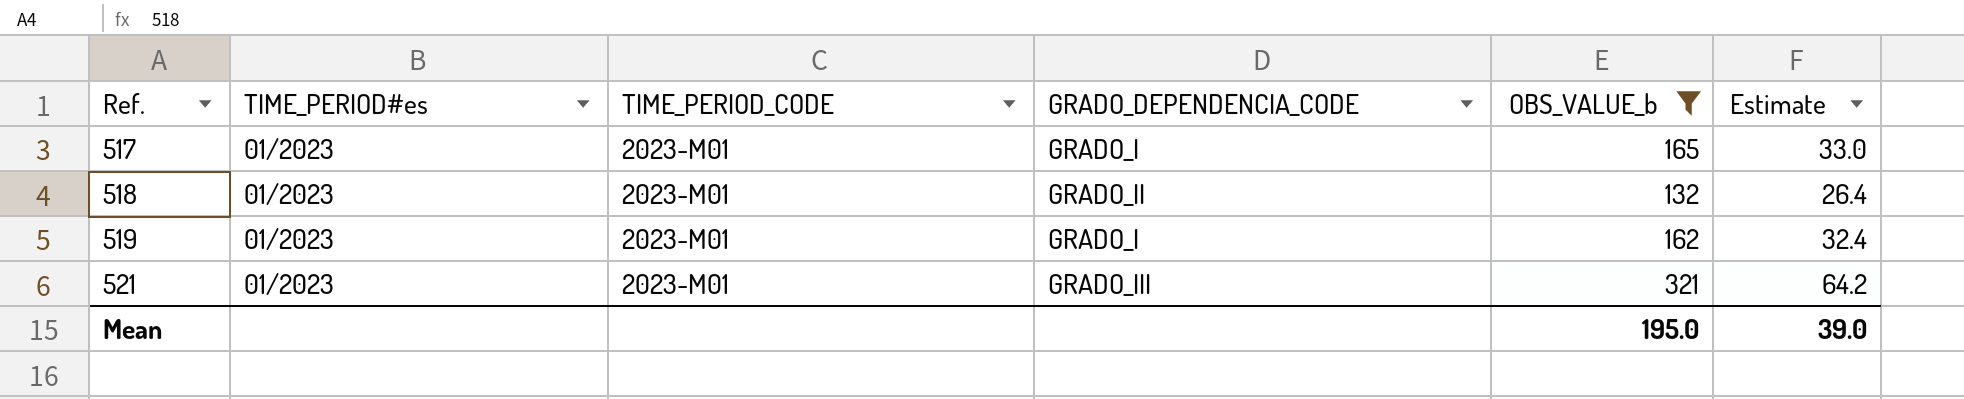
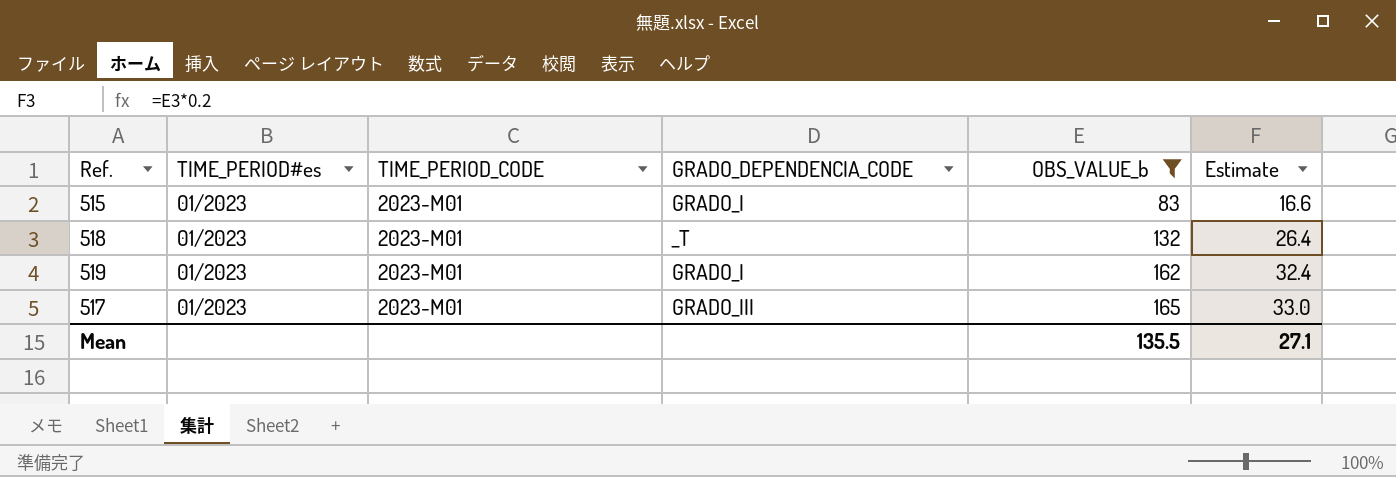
row order: Ref. ascending -> OBS_VALUE_b ascending
row 521: 01/2023 | 2023-M01 | GRADO_III | 321 | 64.2 -> none
row 515: none -> 01/2023 | 2023-M01 | GRADO_I | 83 | 16.6
518 | GRADO_DEPENDENCIA_CODE: GRADO_II -> _T
517 | GRADO_DEPENDENCIA_CODE: GRADO_I -> GRADO_III
Mean | OBS_VALUE_b: 195.0 -> 135.5
Mean | Estimate: 39.0 -> 27.1

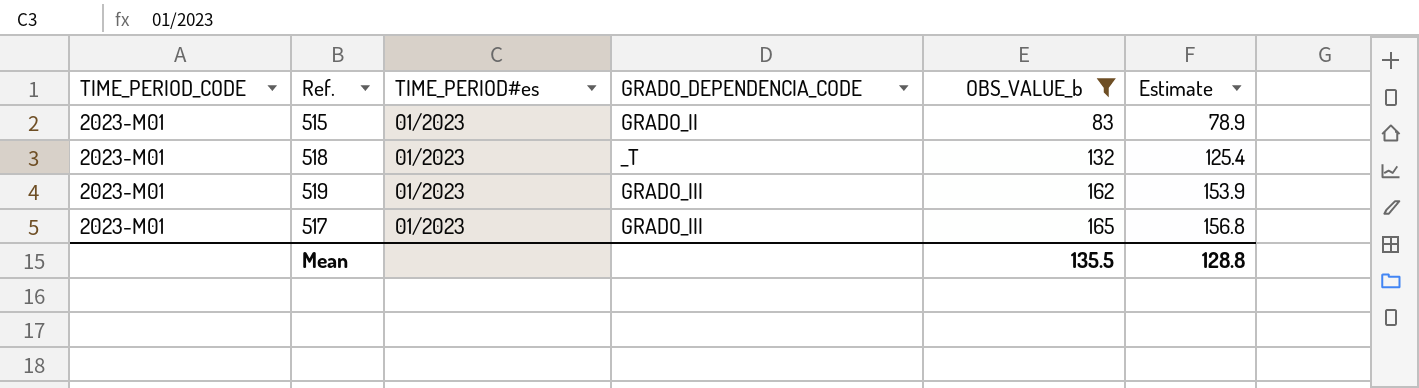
column TIME_PERIOD_CODE | position: 3 -> 1
column Estimate | formula: [OBS_VALUE_b] * 0.2 -> [OBS_VALUE_b] * 0.95
515 | GRADO_DEPENDENCIA_CODE: GRADO_I -> GRADO_II
519 | GRADO_DEPENDENCIA_CODE: GRADO_I -> GRADO_III
Mean | Estimate: 27.1 -> 128.8

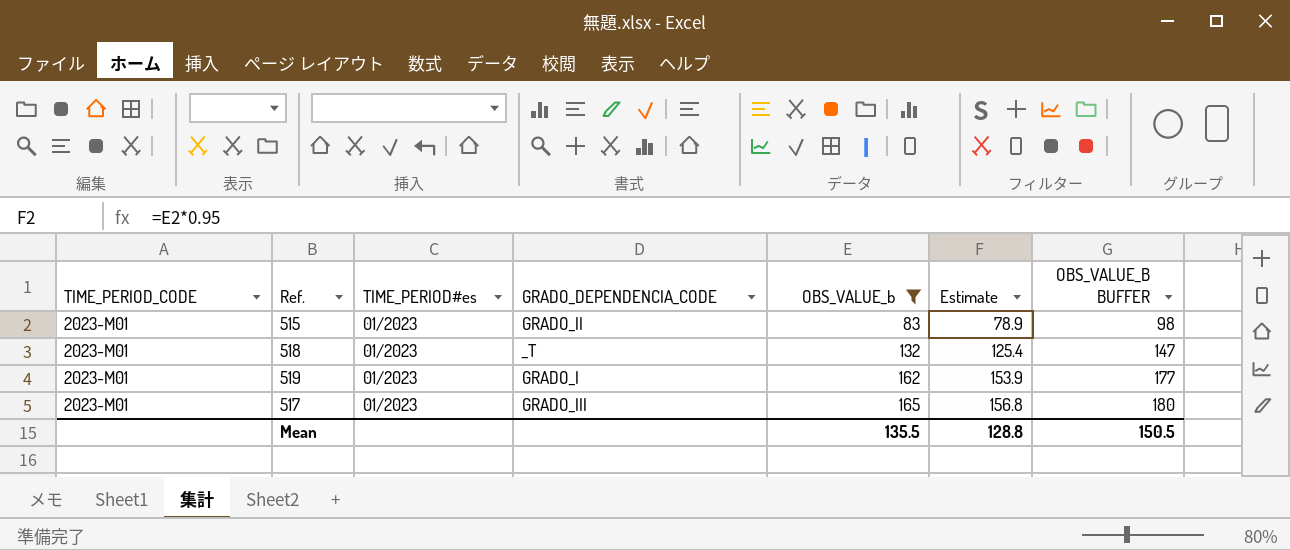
column OBS_VALUE_B BUFFER | formula: none -> [OBS_VALUE_b] + 15
519 | GRADO_DEPENDENCIA_CODE: GRADO_III -> GRADO_I

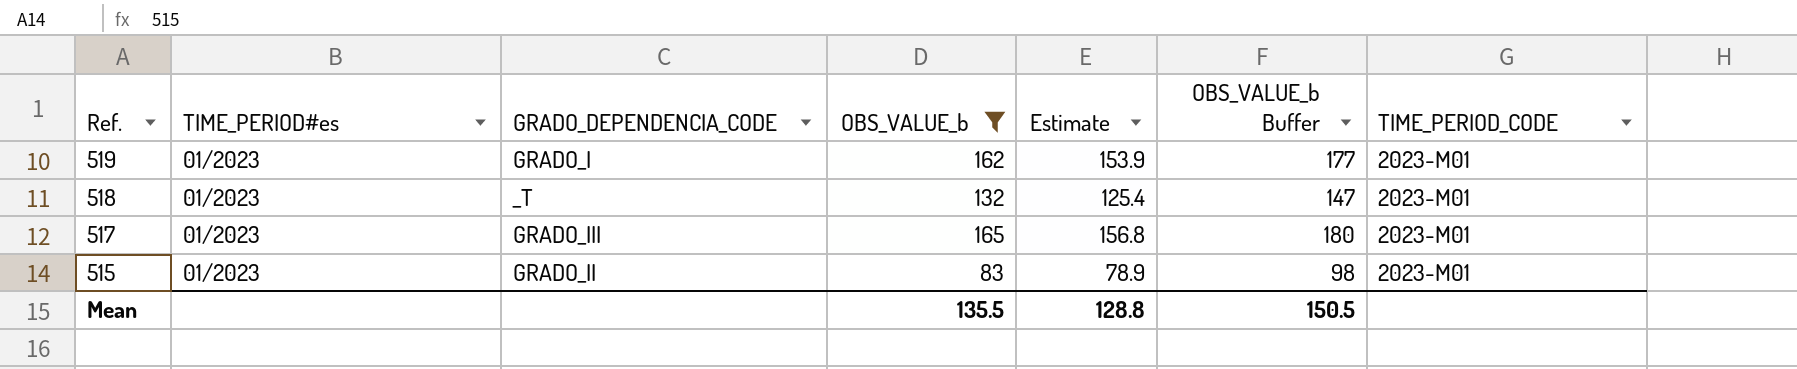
row order: OBS_VALUE_b ascending -> Ref. descending
column name: OBS_VALUE_B BUFFER -> OBS_VALUE_b Buffer
column TIME_PERIOD_CODE | position: 1 -> 7

